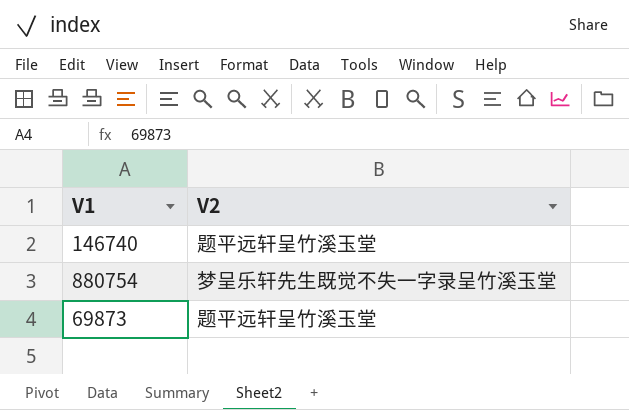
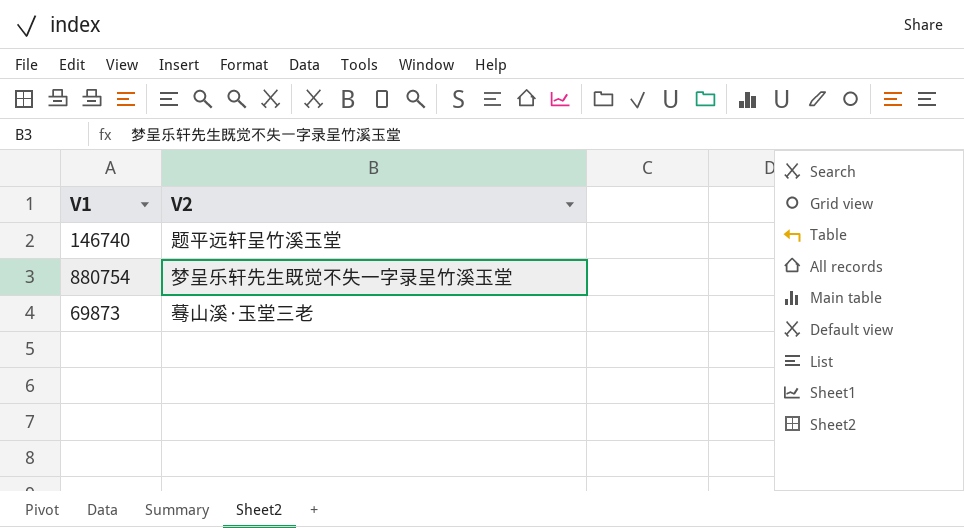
69873 | V2: 题平远轩呈竹溪玉堂 -> 蓦山溪·玉堂三老

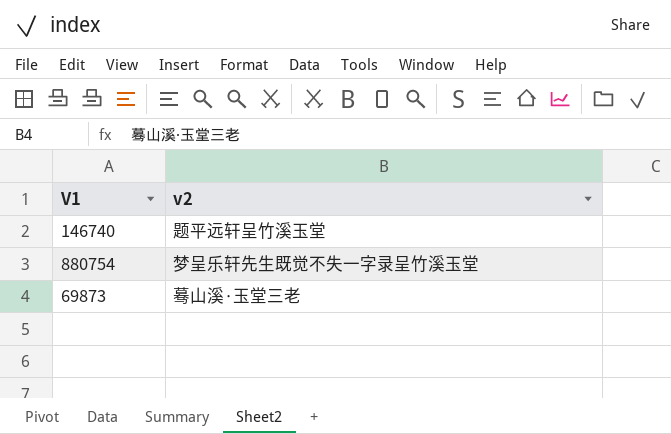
column name: V2 -> v2

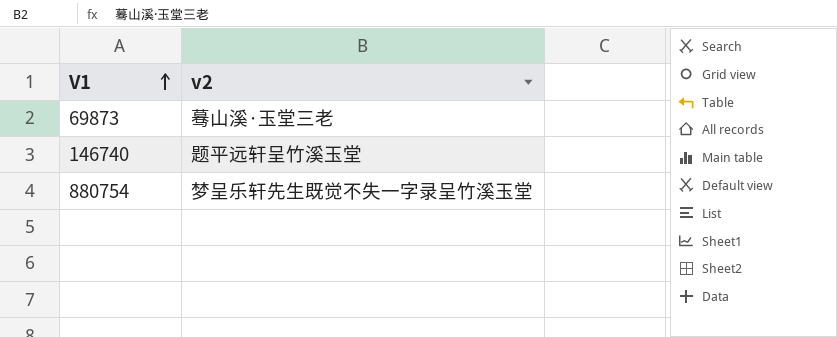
row order: none -> V1 ascending

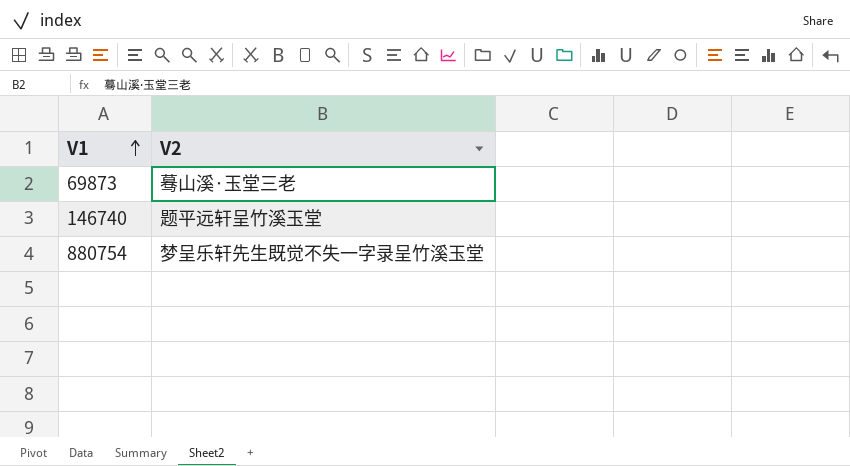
column name: v2 -> V2

